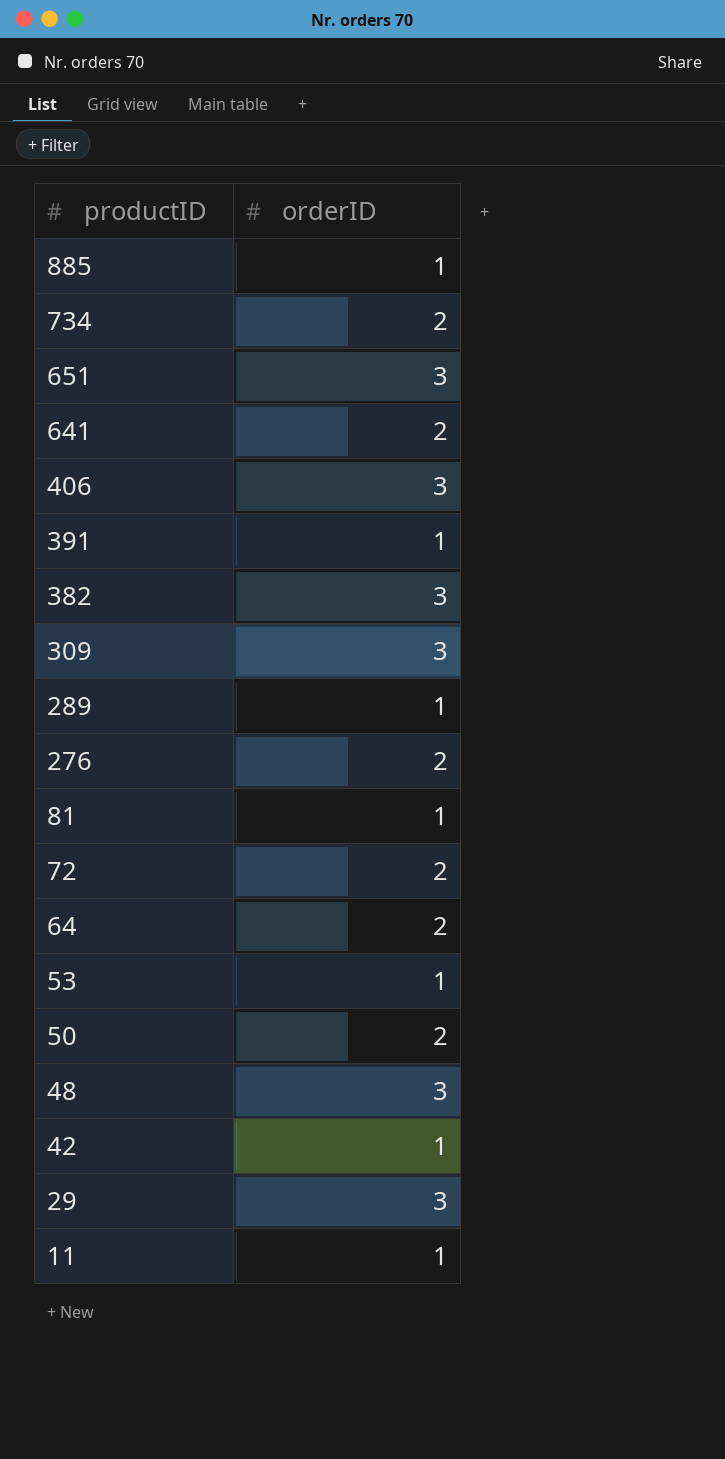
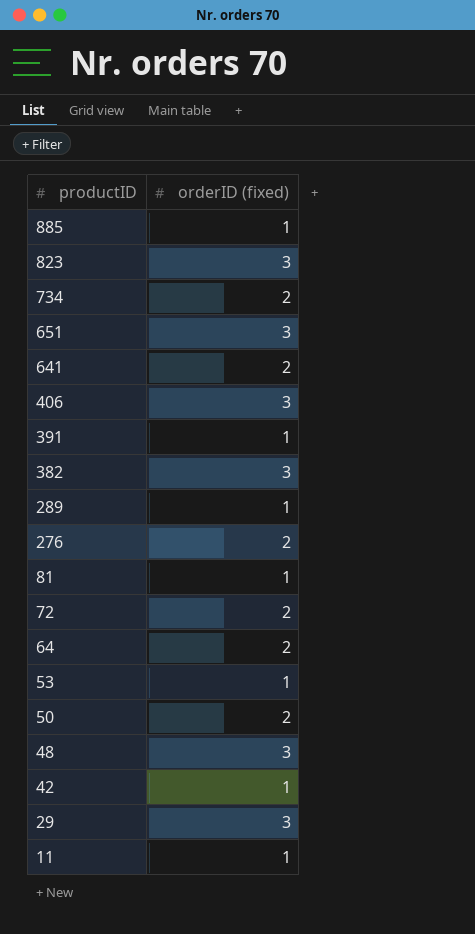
column name: orderID -> orderID (fixed)
row 309: 3 -> none
row 823: none -> 3

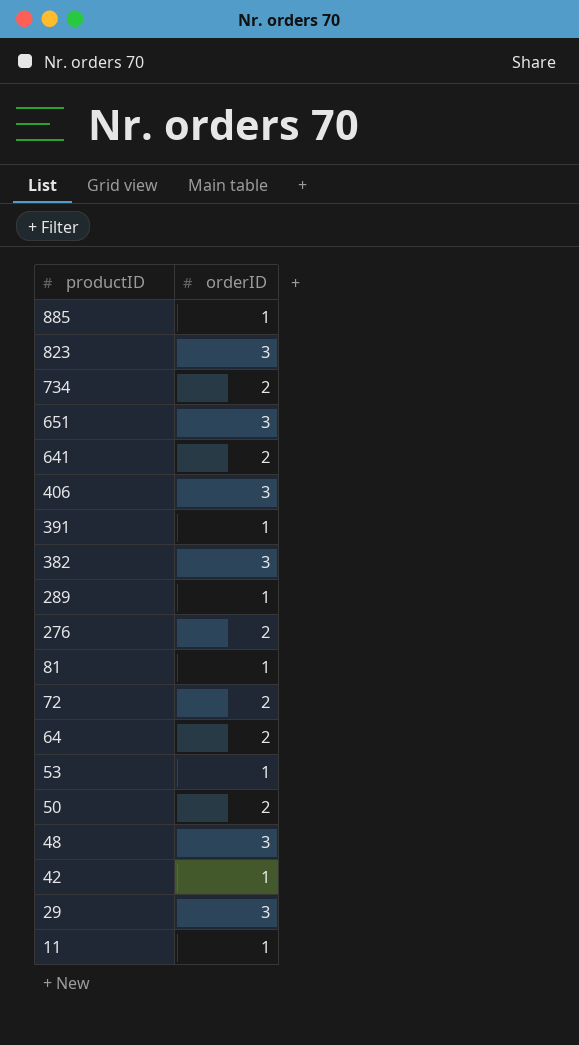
column name: orderID (fixed) -> orderID

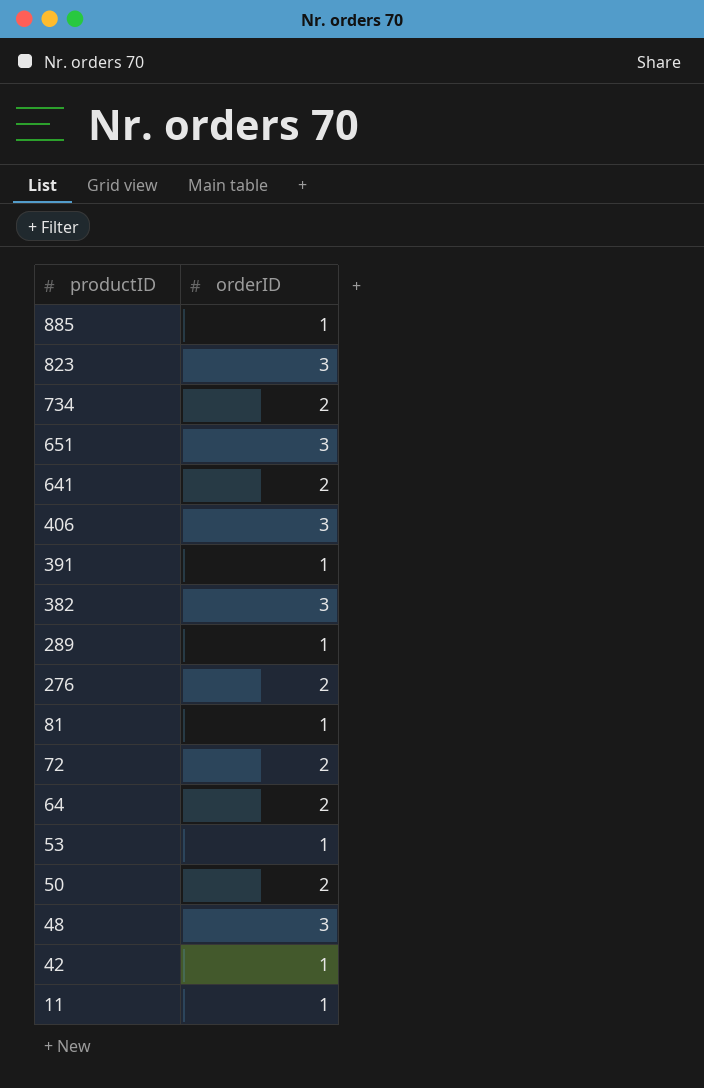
row 29: 3 -> none

